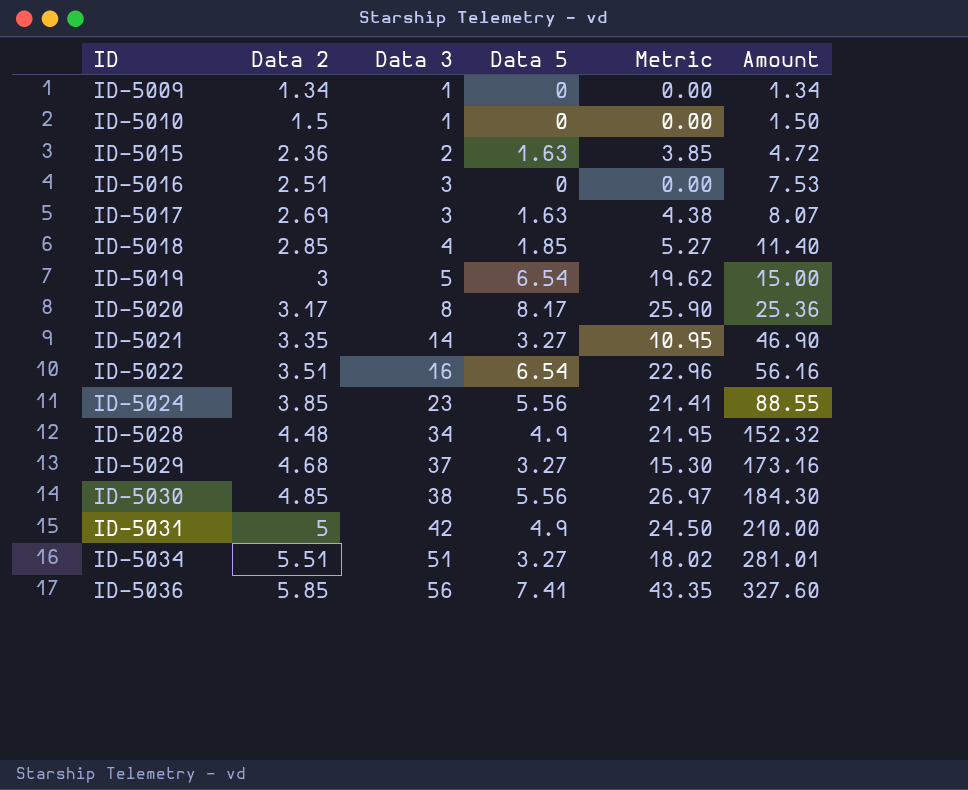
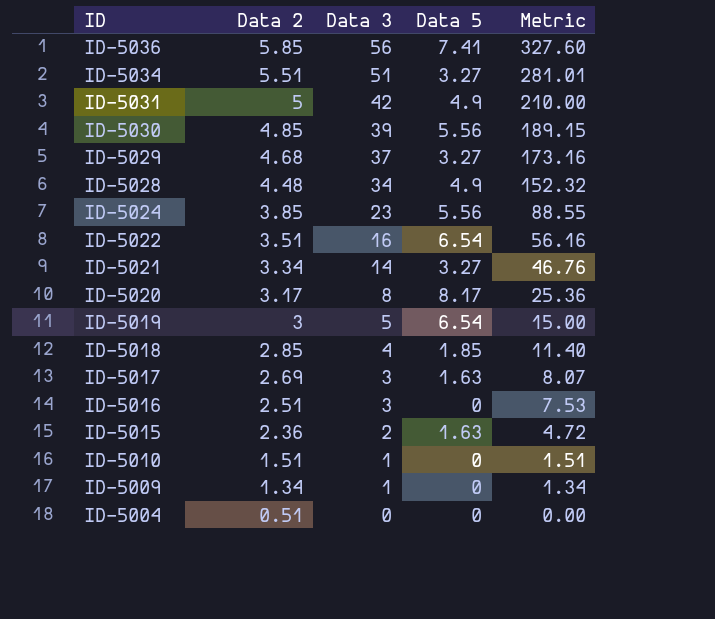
row order: ID ascending -> ID descending
column Amount | formula: [Data 2] * [Data 3] -> none
column Metric | formula: [Data 2] * [Data 5] -> [Data 2] * [Data 3]
ID-5030 | Data 3: 38 -> 39
ID-5021 | Data 2: 3.35 -> 3.34
ID-5010 | Data 2: 1.5 -> 1.51
row ID-5004: none -> 0.51 | 0 | 0 | 0.00

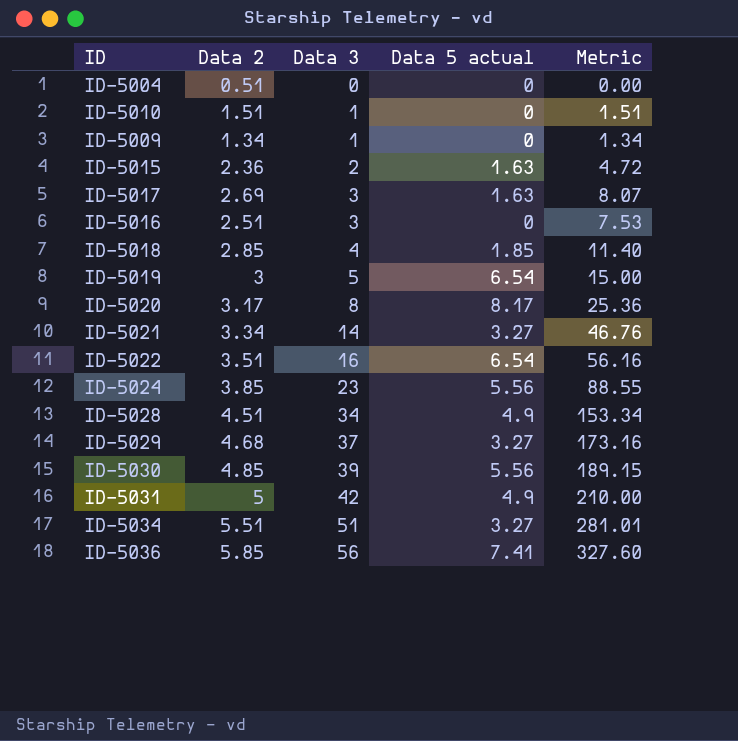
row order: ID descending -> Data 3 ascending
column name: Data 5 -> Data 5 actual
ID-5028 | Data 2: 4.48 -> 4.51
ID-5028 | Metric: 152.32 -> 153.34

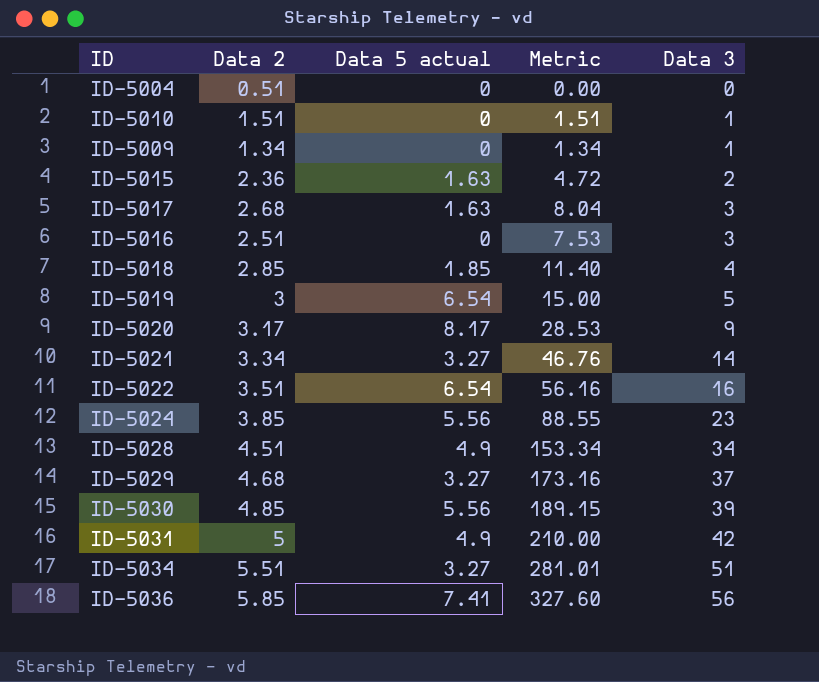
column Data 3 | position: 3 -> 5
ID-5017 | Data 2: 2.69 -> 2.68
ID-5017 | Metric: 8.07 -> 8.04
ID-5020 | Metric: 25.36 -> 28.53
ID-5020 | Data 3: 8 -> 9

